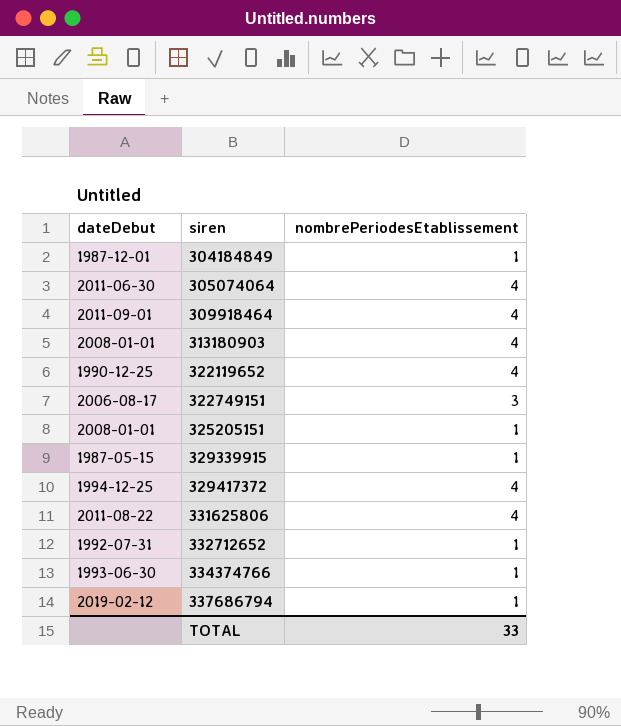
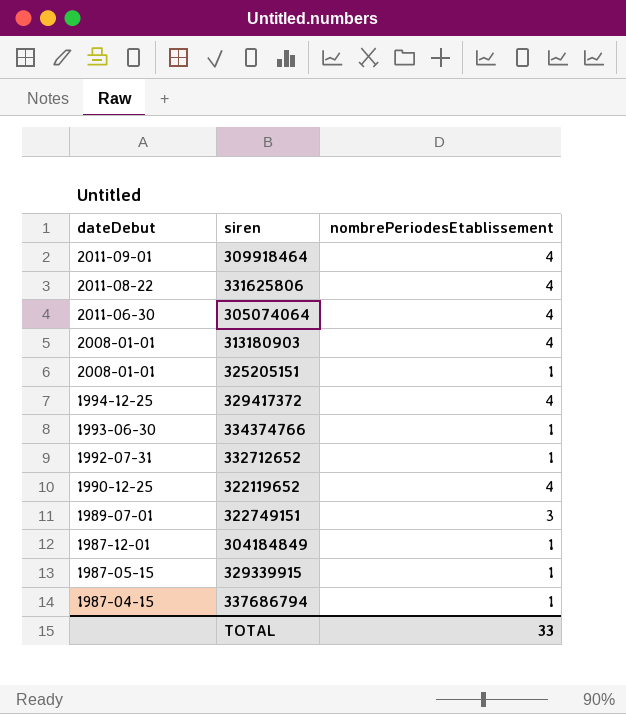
row order: siren ascending -> dateDebut descending
322749151 | dateDebut: 2006-08-17 -> 1989-07-01
337686794 | dateDebut: 2019-02-12 -> 1987-04-15

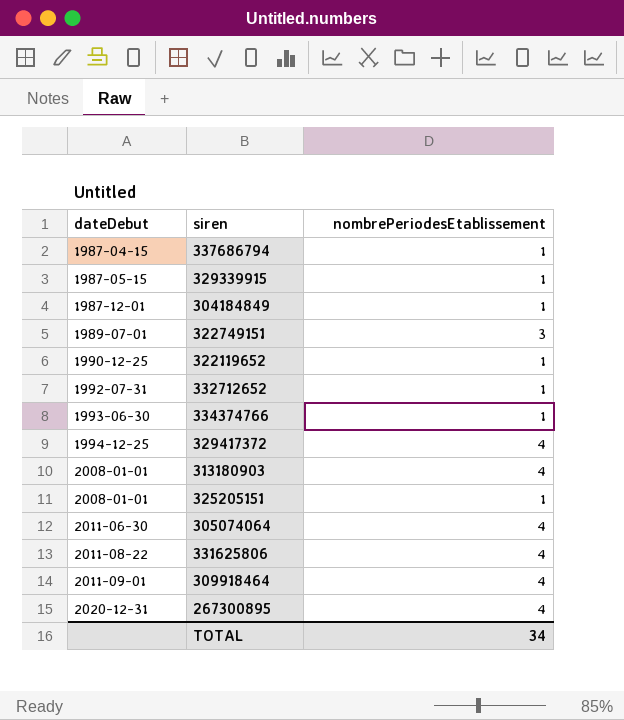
row order: dateDebut descending -> dateDebut ascending
322119652 | nombrePeriodesEtablissement: 4 -> 1
row 267300895: none -> 2020-12-31 | 4
TOTAL | nombrePeriodesEtablissement: 33 -> 34

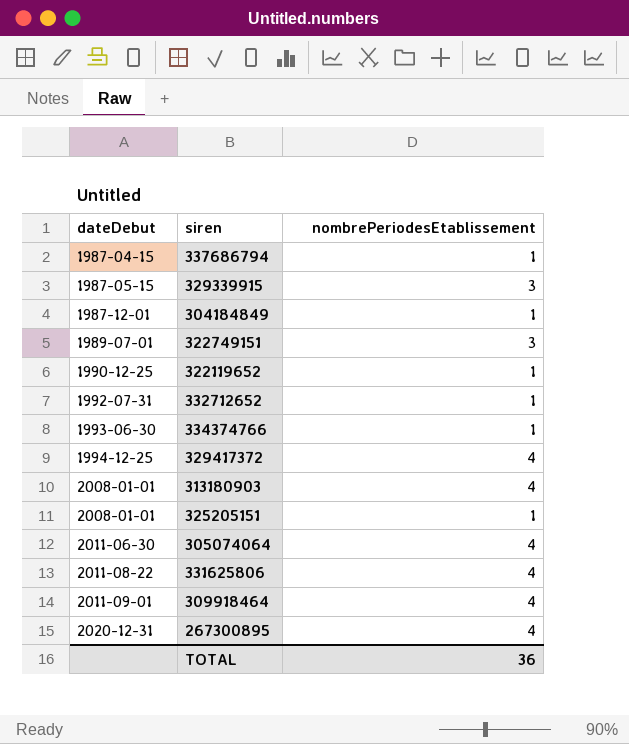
329339915 | nombrePeriodesEtablissement: 1 -> 3
TOTAL | nombrePeriodesEtablissement: 34 -> 36

